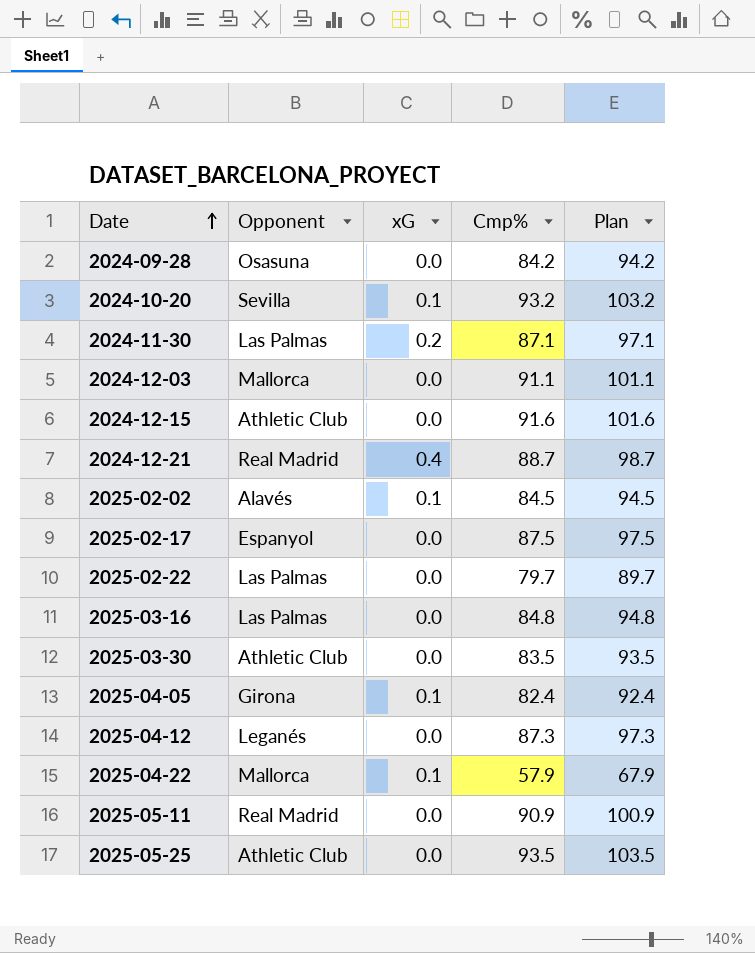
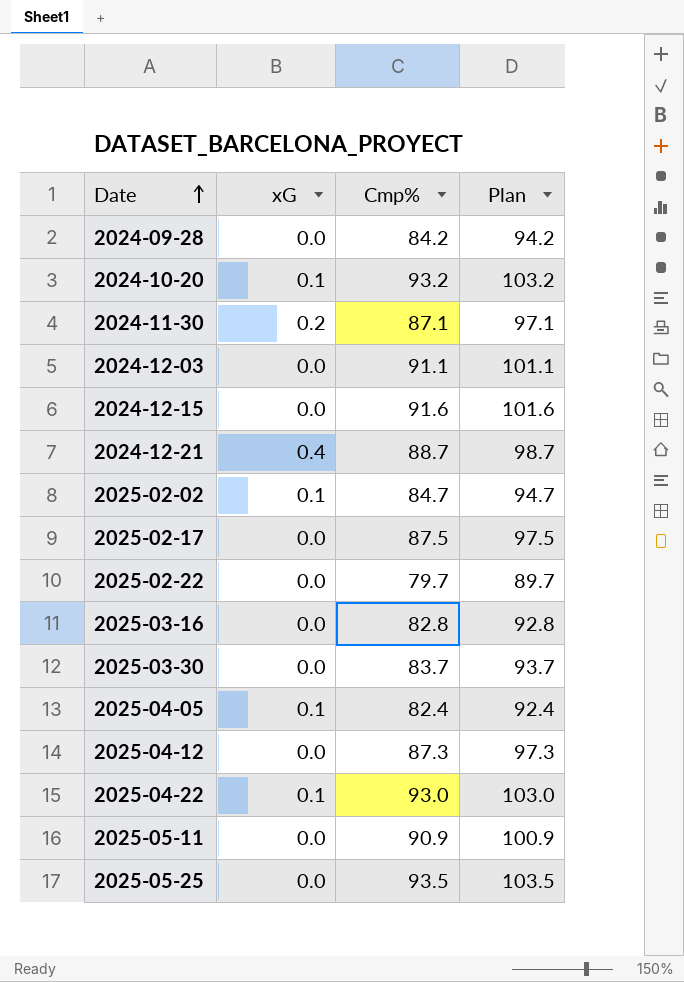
column Opponent | position: 2 -> none
2025-02-02 | Cmp%: 84.5 -> 84.7
2025-02-02 | Plan: 94.5 -> 94.7
2025-03-16 | Cmp%: 84.8 -> 82.8
2025-03-16 | Plan: 94.8 -> 92.8
2025-03-30 | Cmp%: 83.5 -> 83.7
2025-03-30 | Plan: 93.5 -> 93.7
2025-04-22 | Cmp%: 57.9 -> 93.0
2025-04-22 | Plan: 67.9 -> 103.0

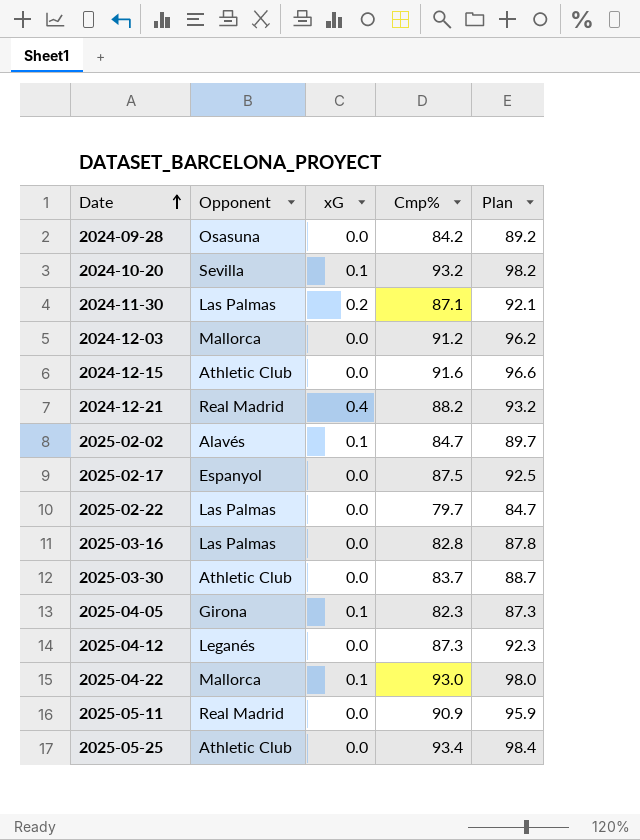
column Opponent | position: none -> 2
column Plan | formula: [Cmp%] + 10 -> [Cmp%] + 5
2024-12-03 | Cmp%: 91.1 -> 91.2
2024-12-21 | Cmp%: 88.7 -> 88.2
2025-04-05 | Cmp%: 82.4 -> 82.3
2025-05-25 | Cmp%: 93.5 -> 93.4

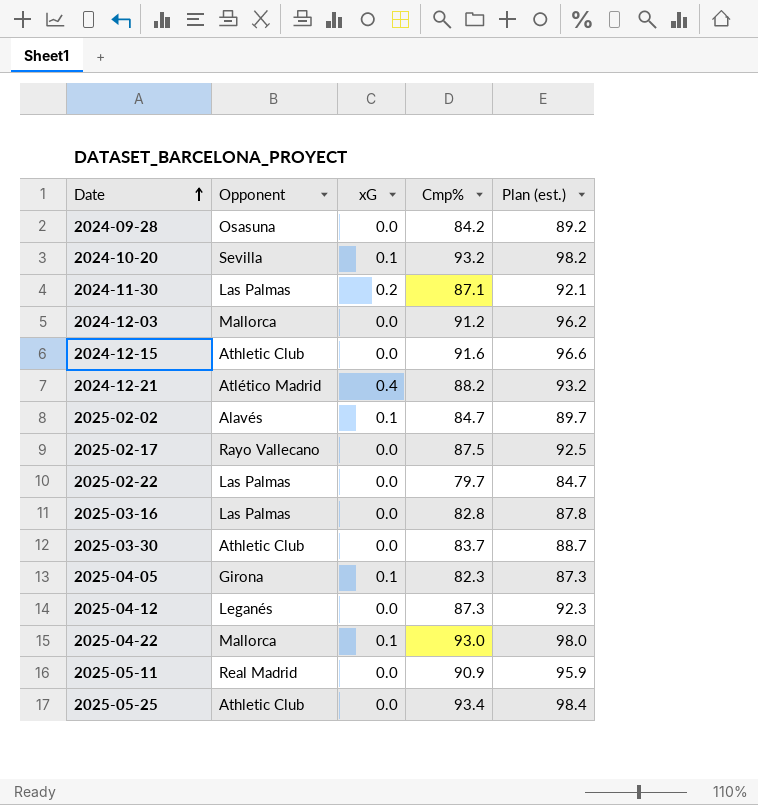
column name: Plan -> Plan (est.)
2024-12-21 | Opponent: Real Madrid -> Atlético Madrid
2025-02-17 | Opponent: Espanyol -> Rayo Vallecano

